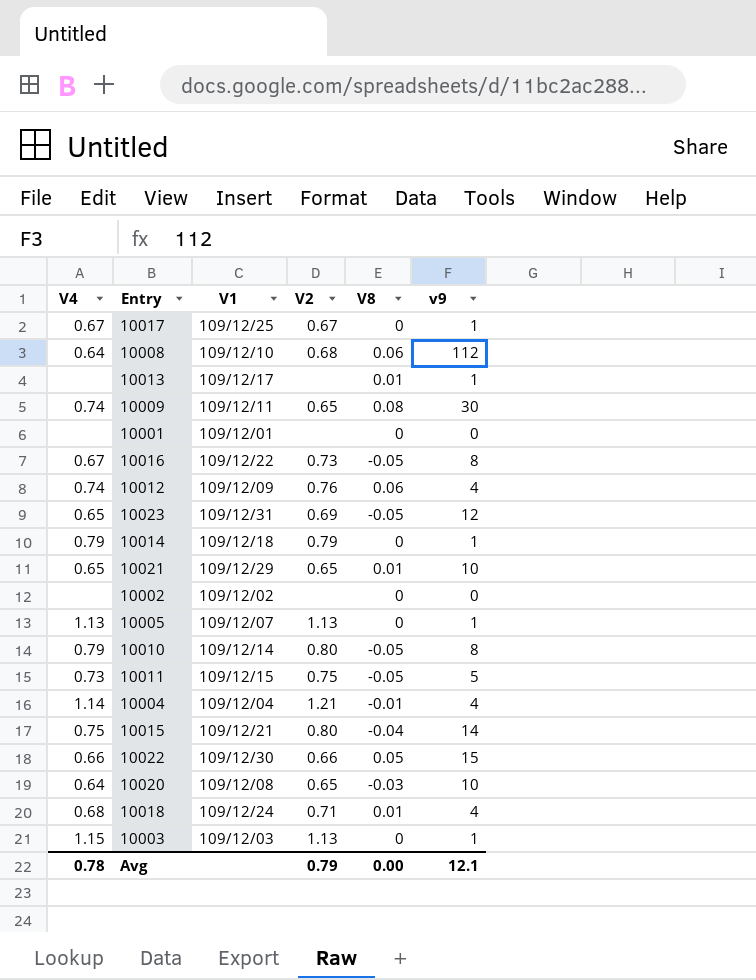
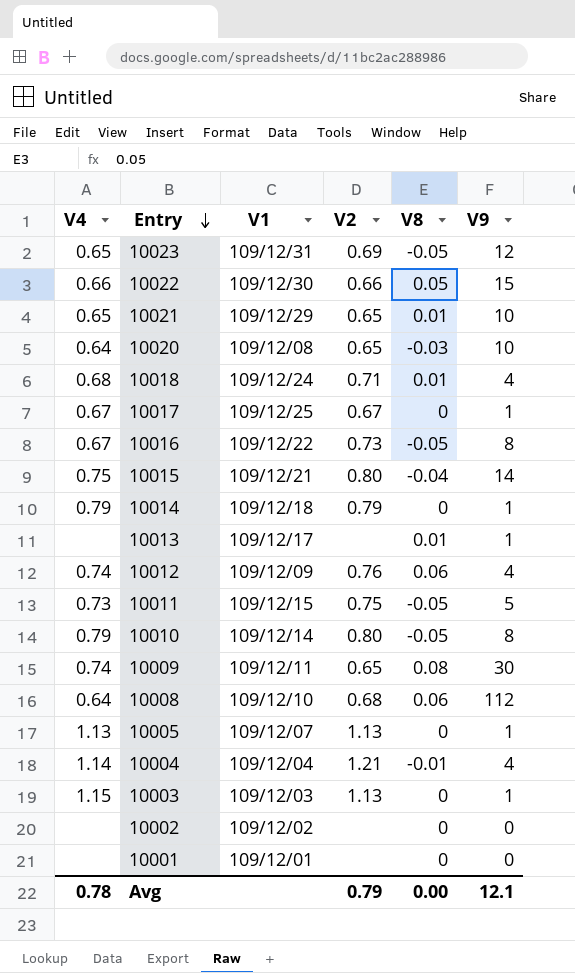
row order: none -> Entry descending
column name: v9 -> V9

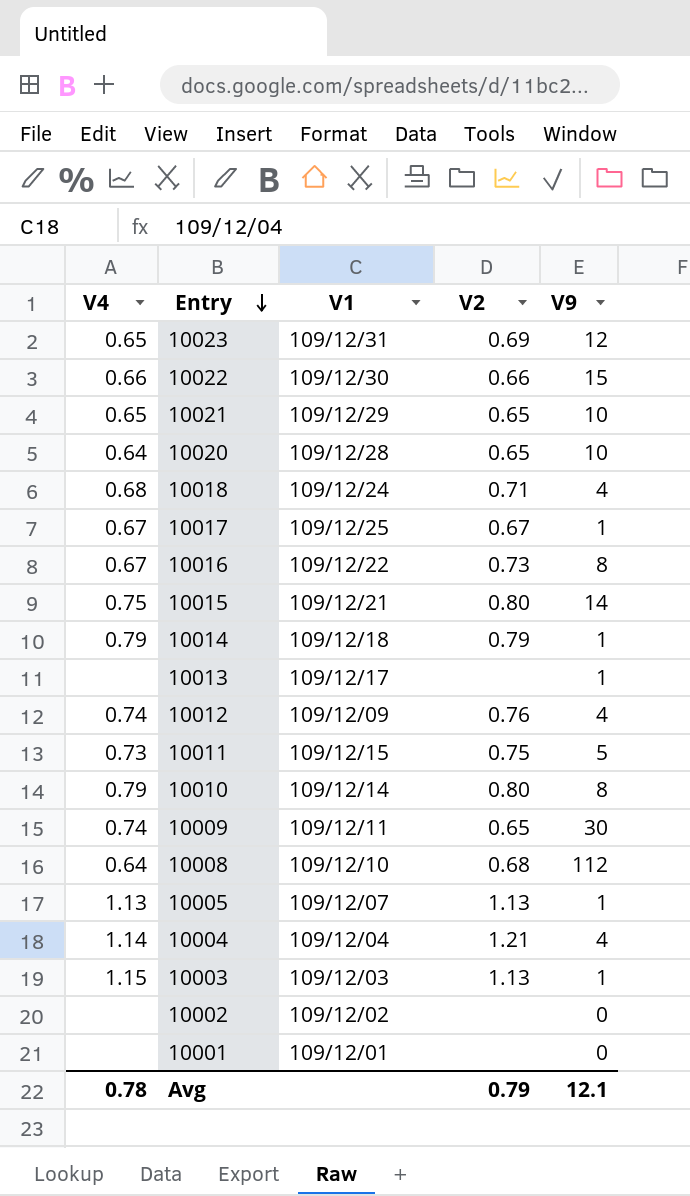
column V8 | position: 5 -> none
10020 | V1: 109/12/08 -> 109/12/28

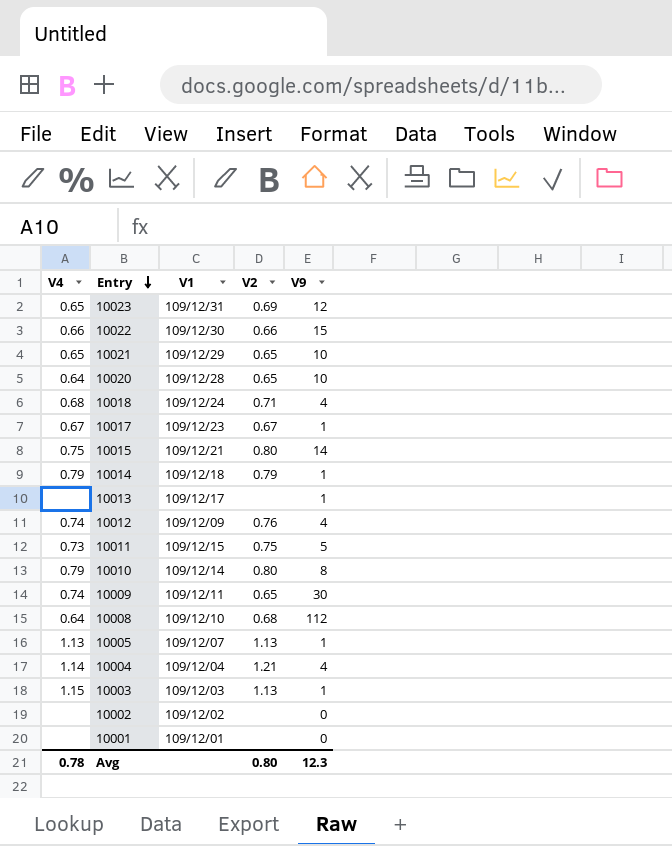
row 10016: 0.67 | 109/12/22 | 0.73 | 8 -> none
10017 | V1: 109/12/25 -> 109/12/23
Avg | V2: 0.79 -> 0.80
Avg | V9: 12.1 -> 12.3

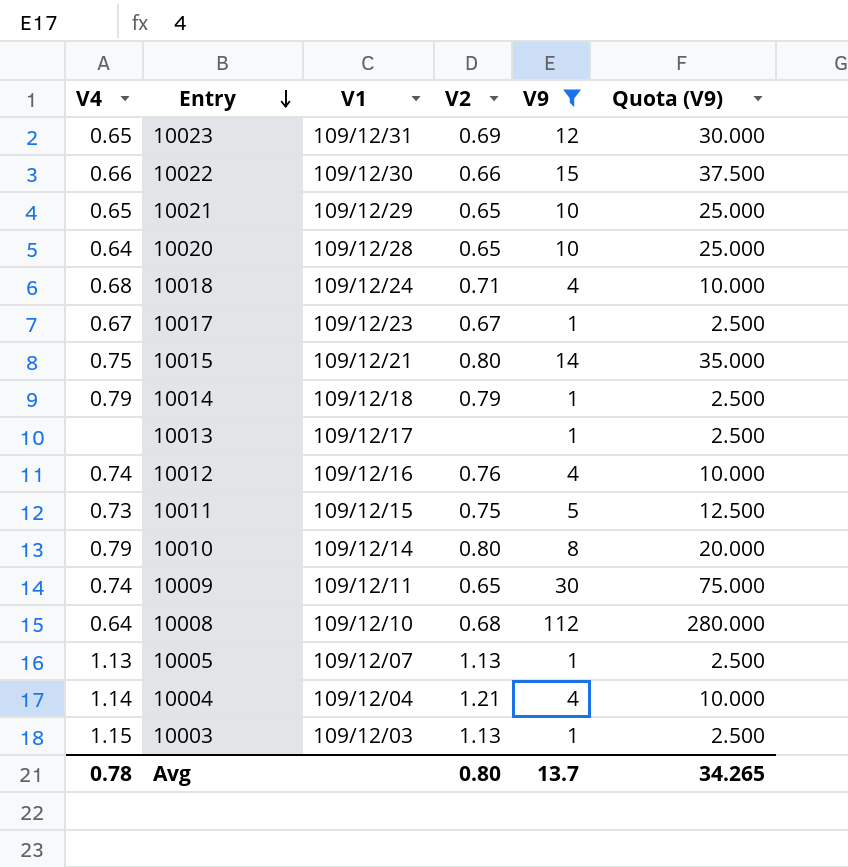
filter: none -> V9 != 0
column Quota (V9) | formula: none -> [V9] * 2.5
10012 | V1: 109/12/09 -> 109/12/16
Avg | V9: 12.3 -> 13.7

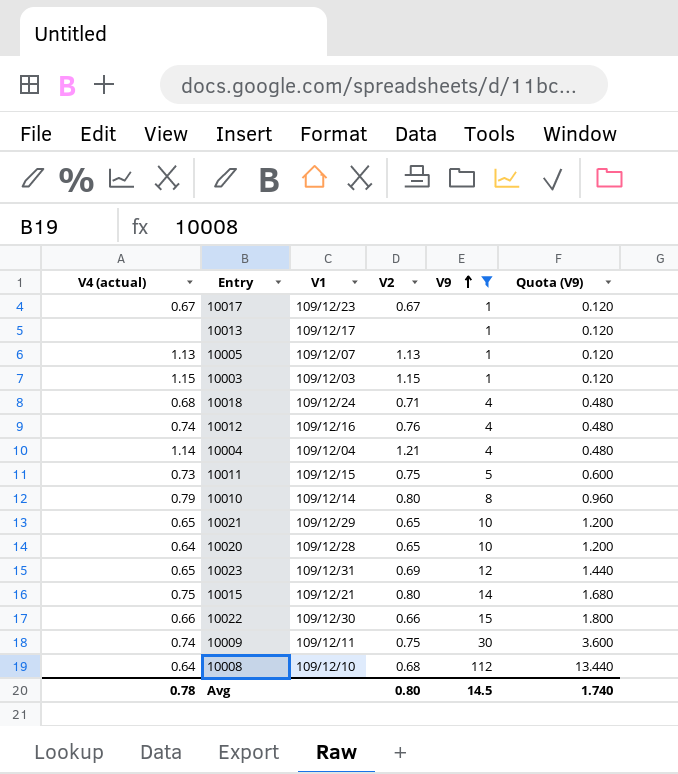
row order: Entry descending -> V9 ascending
column name: V4 -> V4 (actual)
column Quota (V9) | formula: [V9] * 2.5 -> [V9] * 0.12
row 10014: 0.79 | 109/12/18 | 0.79 | 1 | 2.500 -> none
10003 | V2: 1.13 -> 1.15
10009 | V2: 0.65 -> 0.75
Avg | V9: 13.7 -> 14.5
Avg | Quota (V9): 34.265 -> 1.740

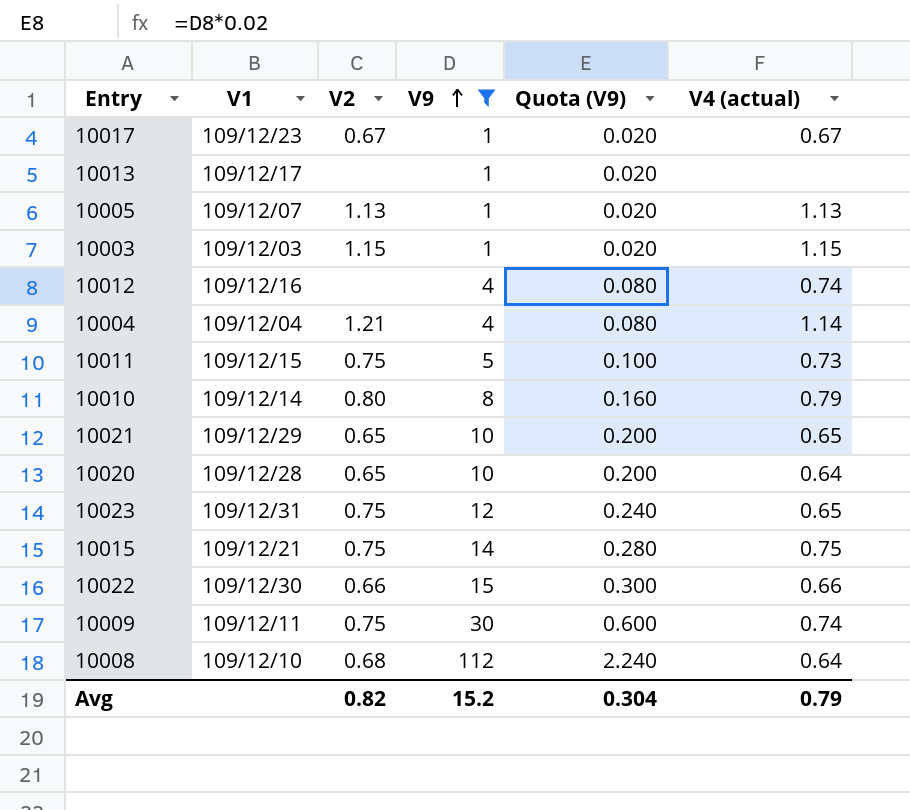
column Quota (V9) | formula: [V9] * 0.12 -> [V9] * 0.02
column V4 (actual) | position: 1 -> 6
row 10018: 0.68 | 109/12/24 | 0.71 | 4 | 0.480 -> none
10012 | V2: 0.76 -> none
10023 | V2: 0.69 -> 0.75
10015 | V2: 0.80 -> 0.75
Avg | V2: 0.80 -> 0.82
Avg | V9: 14.5 -> 15.2
Avg | Quota (V9): 1.740 -> 0.304
Avg | V4 (actual): 0.78 -> 0.79

